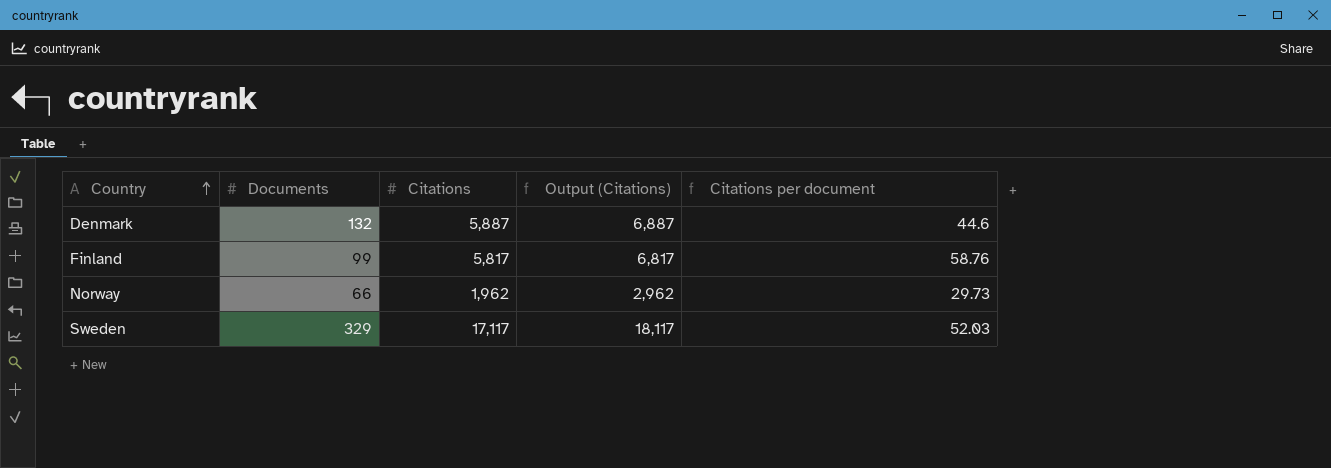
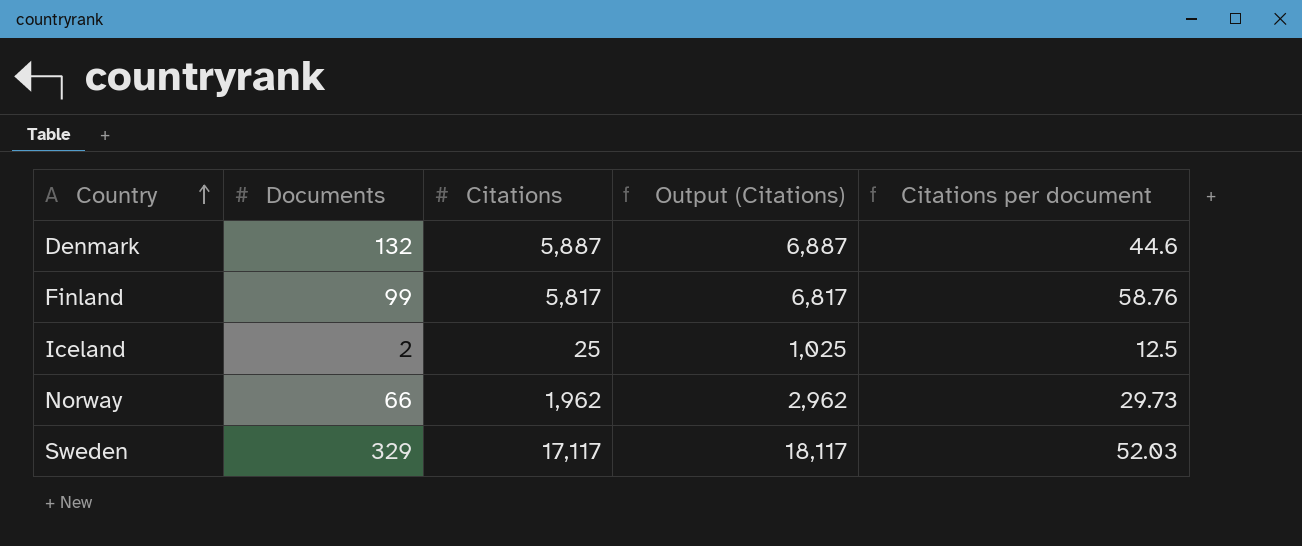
row Iceland: none -> 2 | 25 | 1,025 | 12.5

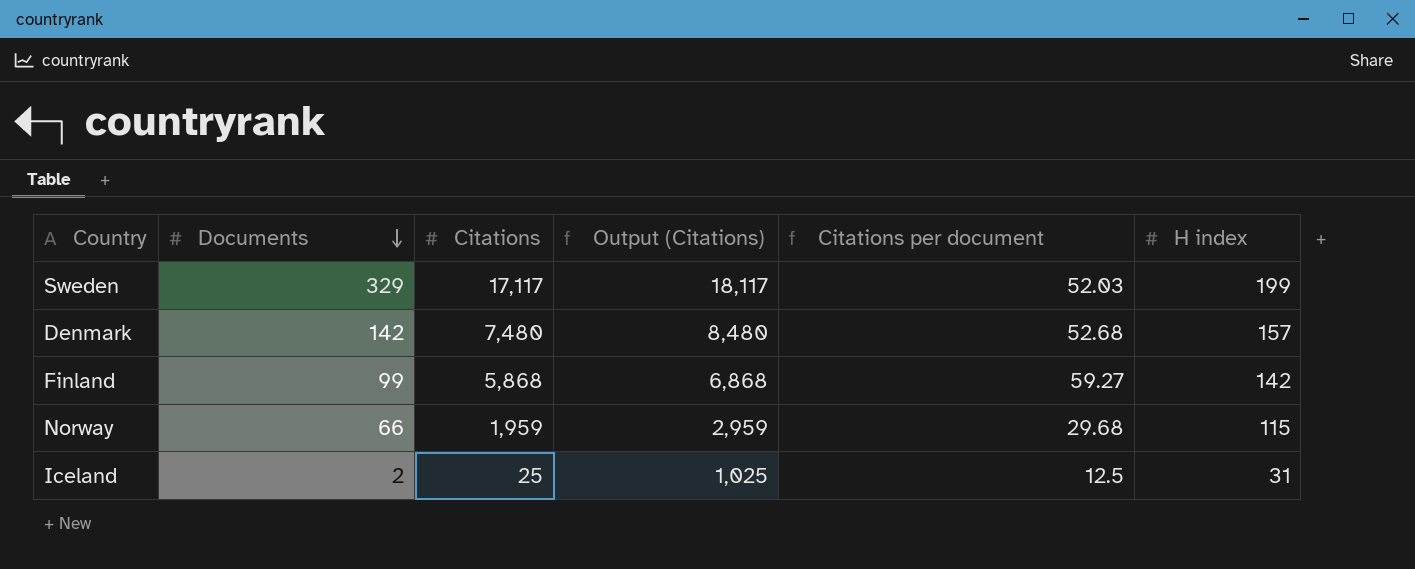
row order: Country ascending -> Documents descending
column H index | position: none -> 6
Denmark | Documents: 132 -> 142
Denmark | Citations: 5,887 -> 7,480
Denmark | Output (Citations): 6,887 -> 8,480
Denmark | Citations per document: 44.6 -> 52.68
Finland | Citations: 5,817 -> 5,868
Finland | Output (Citations): 6,817 -> 6,868
Finland | Citations per document: 58.76 -> 59.27
Norway | Citations: 1,962 -> 1,959
Norway | Output (Citations): 2,962 -> 2,959
Norway | Citations per document: 29.73 -> 29.68

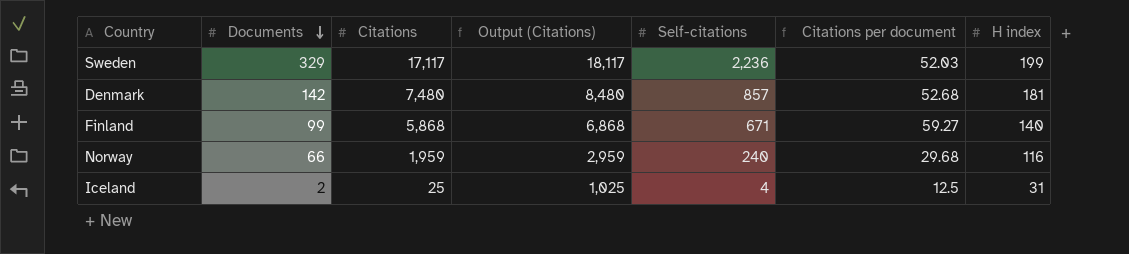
column Self-citations | position: none -> 5
Denmark | H index: 157 -> 181
Finland | H index: 142 -> 140
Norway | H index: 115 -> 116

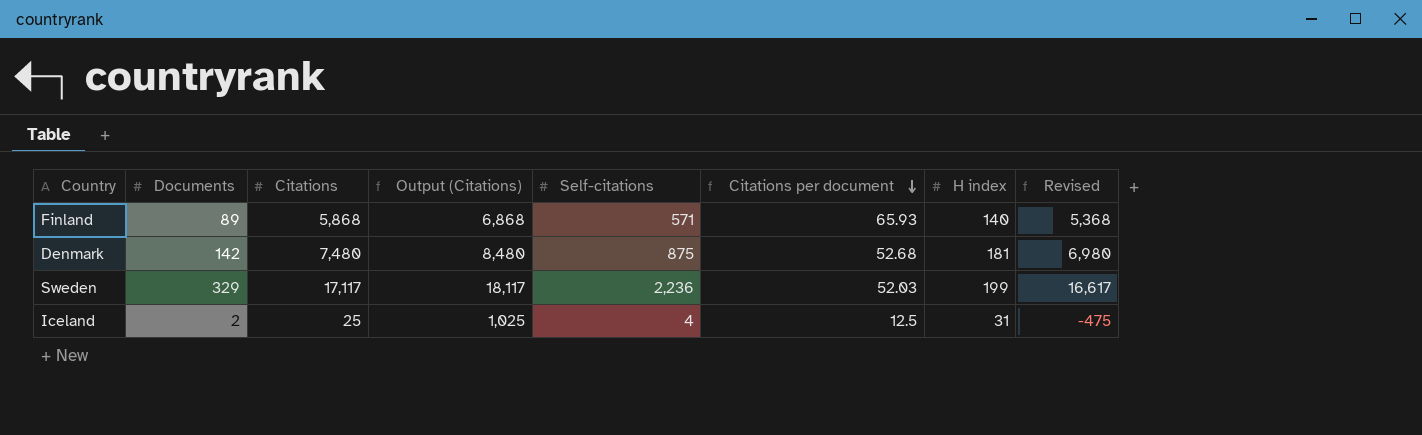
row order: Documents descending -> Citations per document descending
column Revised | formula: none -> [Citations] - 500
row Norway: 66 | 1,959 | 2,959 | 240 | 29.68 | 116 -> none
Finland | Documents: 99 -> 89
Finland | Self-citations: 671 -> 571
Finland | Citations per document: 59.27 -> 65.93
Denmark | Self-citations: 857 -> 875

